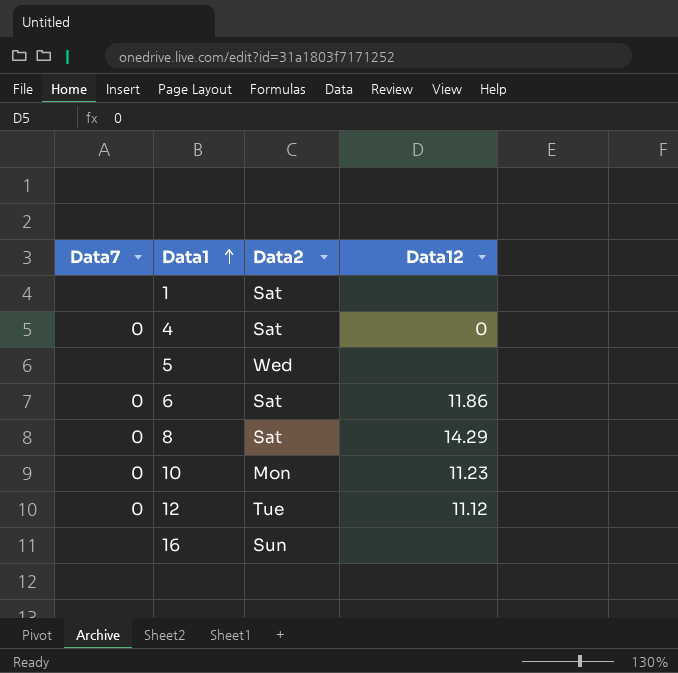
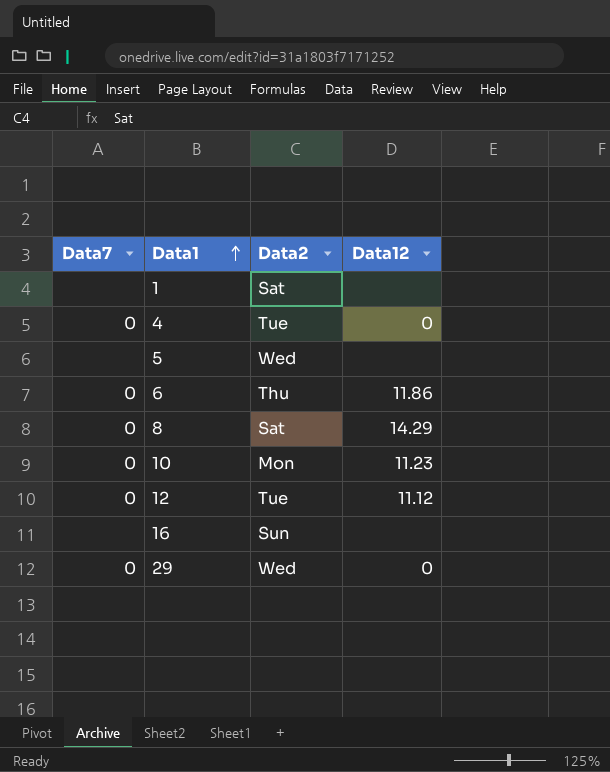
4 | Data2: Sat -> Tue
6 | Data2: Sat -> Thu
row 29: none -> 0 | Wed | 0

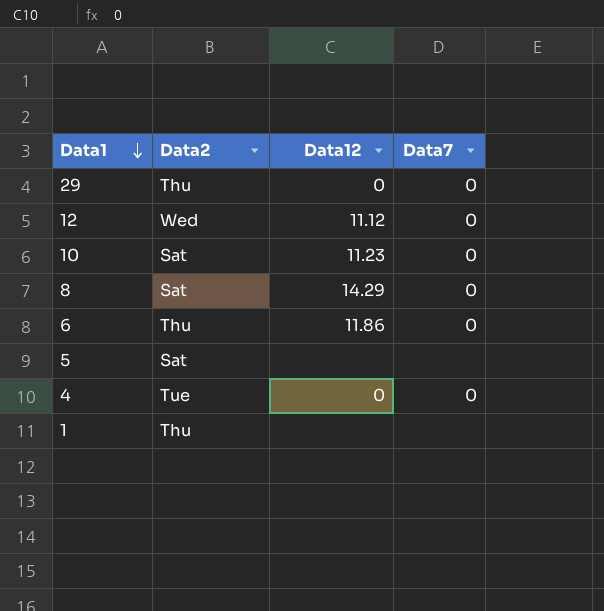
row order: Data1 ascending -> Data1 descending
column Data7 | position: 1 -> 4
row 16: none | Sun | none -> none
29 | Data2: Wed -> Thu
12 | Data2: Tue -> Wed
10 | Data2: Mon -> Sat
5 | Data2: Wed -> Sat
1 | Data2: Sat -> Thu

